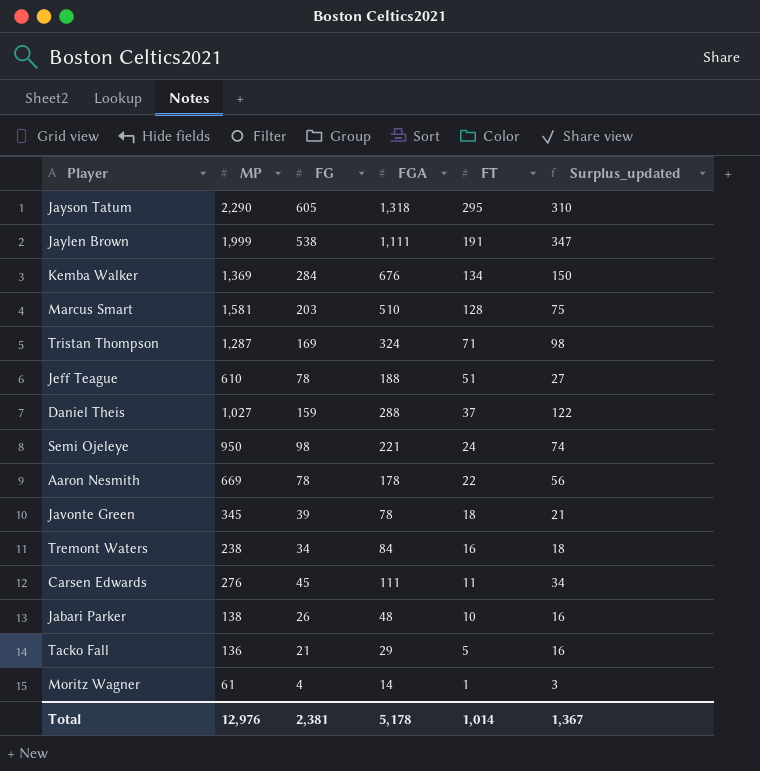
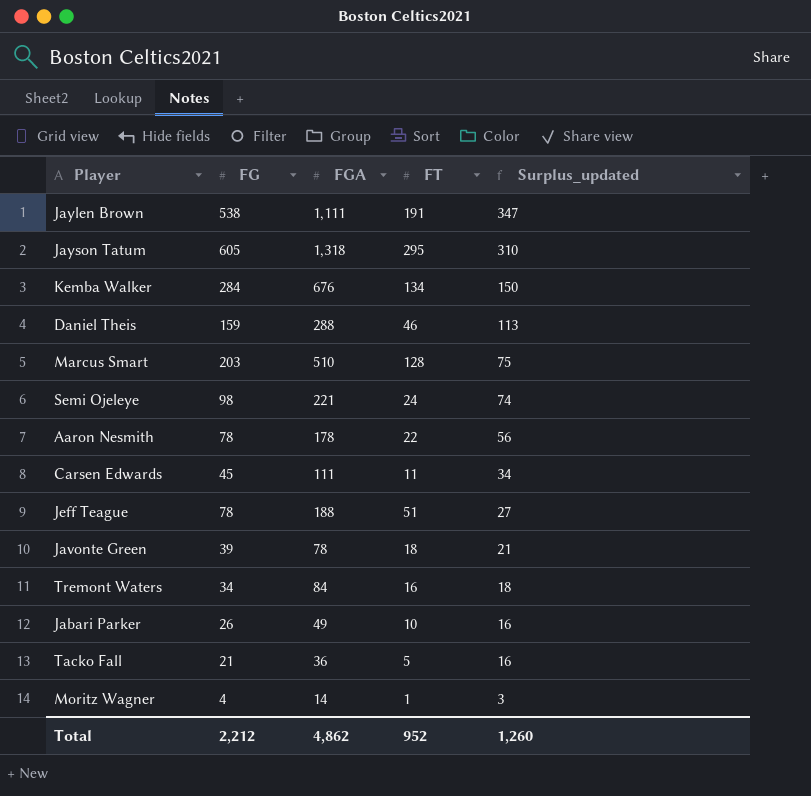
row order: FT descending -> Surplus_updated descending
column MP | position: 2 -> none
row Tristan Thompson: 1,287 | 169 | 324 | 71 | 98 -> none
Daniel Theis | FT: 37 -> 46
Daniel Theis | Surplus_updated: 122 -> 113
Jabari Parker | FGA: 48 -> 49
Tacko Fall | FGA: 29 -> 36
Total | FG: 2,381 -> 2,212
Total | FGA: 5,178 -> 4,862
Total | FT: 1,014 -> 952
Total | Surplus_updated: 1,367 -> 1,260

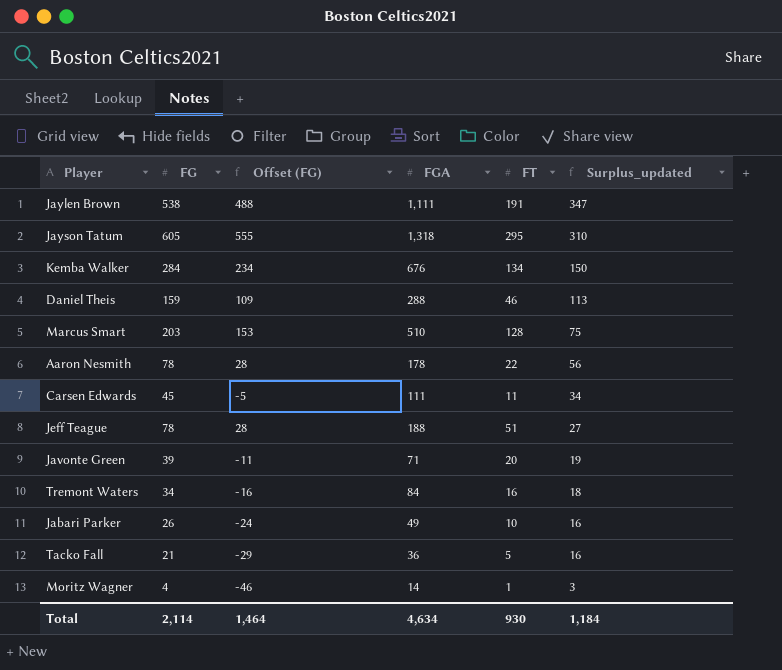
column Offset (FG) | formula: none -> [FG] - 50
row Semi Ojeleye: 98 | 221 | 24 | 74 -> none
Javonte Green | FGA: 78 -> 71
Javonte Green | FT: 18 -> 20
Javonte Green | Surplus_updated: 21 -> 19
Total | FG: 2,212 -> 2,114
Total | FGA: 4,862 -> 4,634
Total | FT: 952 -> 930
Total | Surplus_updated: 1,260 -> 1,184

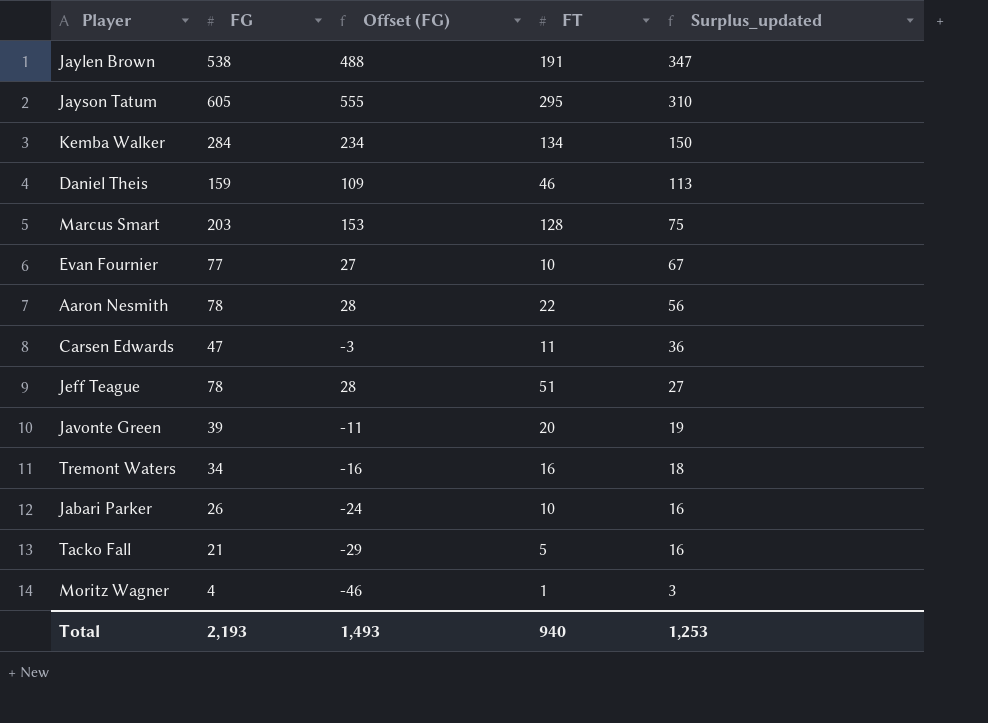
column FGA | position: 4 -> none
row Evan Fournier: none -> 77 | 27 | 10 | 67
Carsen Edwards | FG: 45 -> 47
Carsen Edwards | Offset (FG): -5 -> -3
Carsen Edwards | Surplus_updated: 34 -> 36
Total | FG: 2,114 -> 2,193
Total | Offset (FG): 1,464 -> 1,493
Total | FT: 930 -> 940
Total | Surplus_updated: 1,184 -> 1,253

